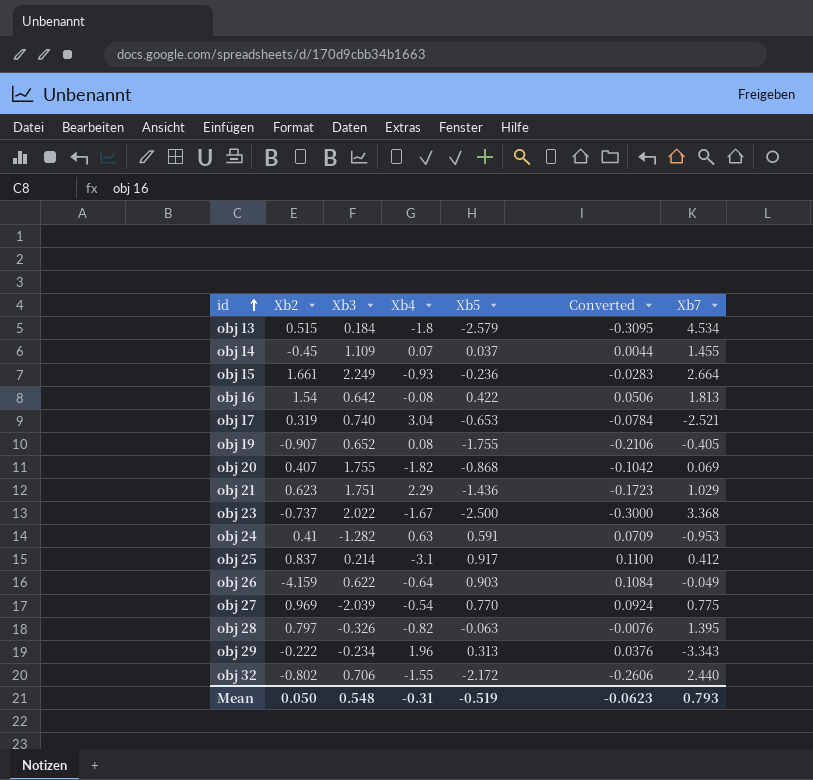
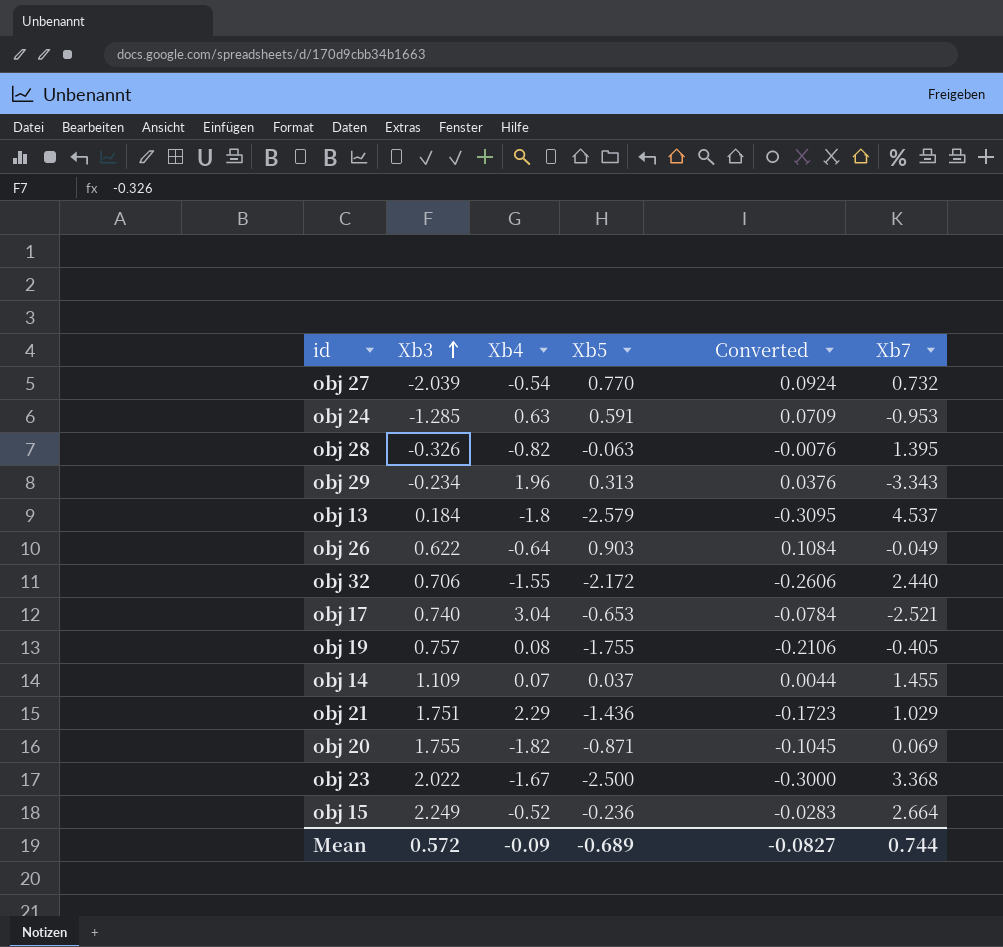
row order: id ascending -> Xb3 ascending
column Xb2 | position: 2 -> none
row obj 16: 1.54 | 0.642 | -0.08 | 0.422 | 0.0506 | 1.813 -> none
row obj 25: 0.837 | 0.214 | -3.1 | 0.917 | 0.1100 | 0.412 -> none
obj 27 | Xb7: 0.775 -> 0.732
obj 24 | Xb3: -1.282 -> -1.285
obj 13 | Xb7: 4.534 -> 4.537
obj 19 | Xb3: 0.652 -> 0.757
obj 20 | Xb5: -0.868 -> -0.871
obj 20 | Converted: -0.1042 -> -0.1045
obj 15 | Xb4: -0.93 -> -0.52
Mean | Xb3: 0.548 -> 0.572
Mean | Xb4: -0.31 -> -0.09
Mean | Xb5: -0.519 -> -0.689
Mean | Converted: -0.0623 -> -0.0827
Mean | Xb7: 0.793 -> 0.744

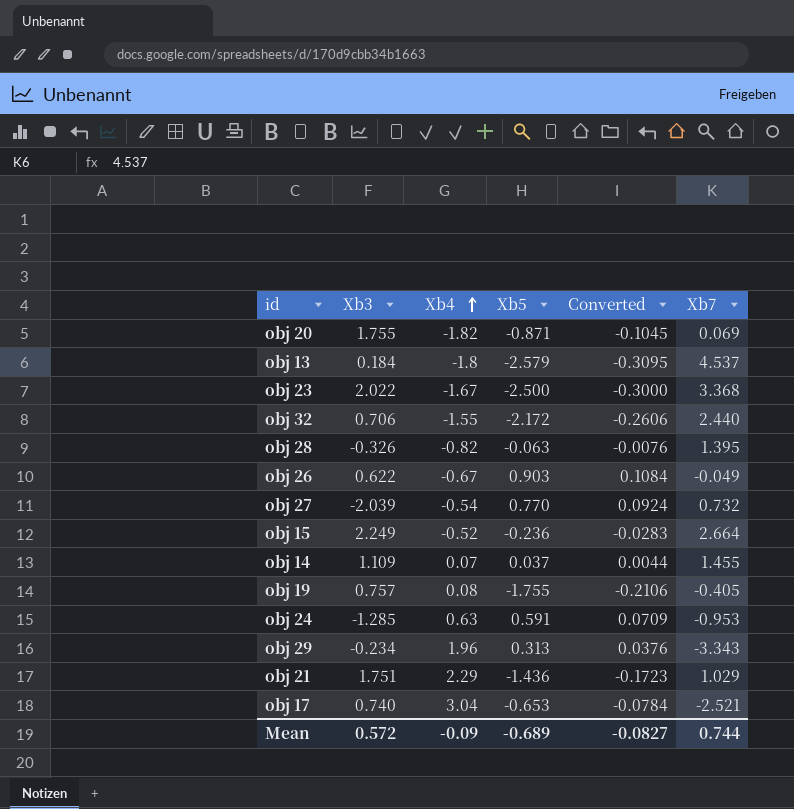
row order: Xb3 ascending -> Xb4 ascending
obj 26 | Xb4: -0.64 -> -0.67

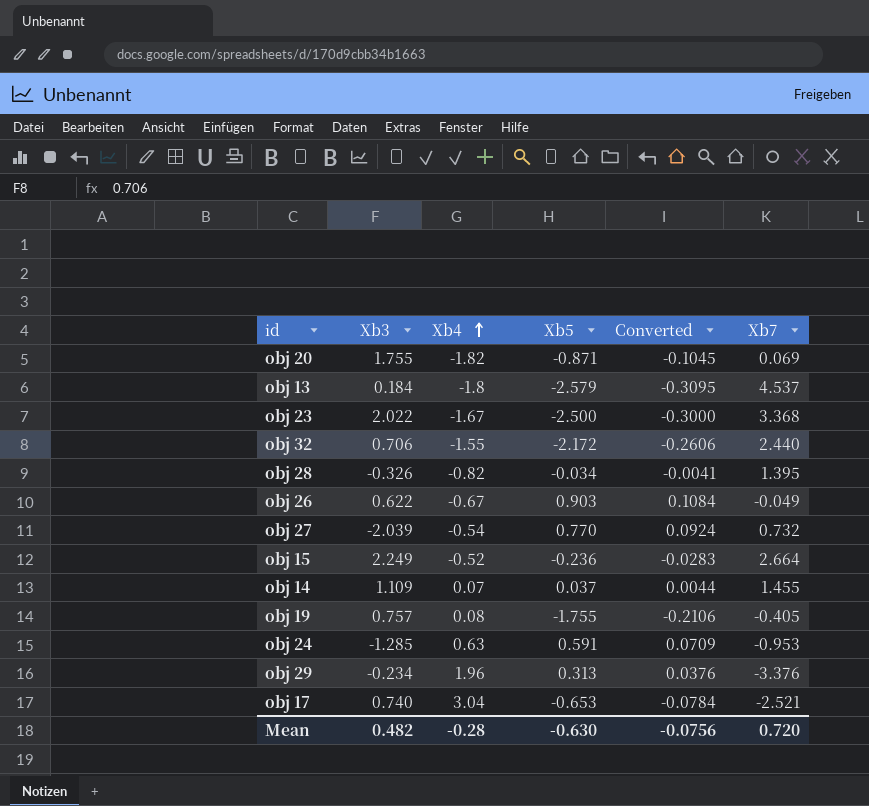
row obj 21: 1.751 | 2.29 | -1.436 | -0.1723 | 1.029 -> none
obj 28 | Xb5: -0.063 -> -0.034
obj 28 | Converted: -0.0076 -> -0.0041
obj 29 | Xb7: -3.343 -> -3.376
Mean | Xb3: 0.572 -> 0.482
Mean | Xb4: -0.09 -> -0.28
Mean | Xb5: -0.689 -> -0.630
Mean | Converted: -0.0827 -> -0.0756
Mean | Xb7: 0.744 -> 0.720

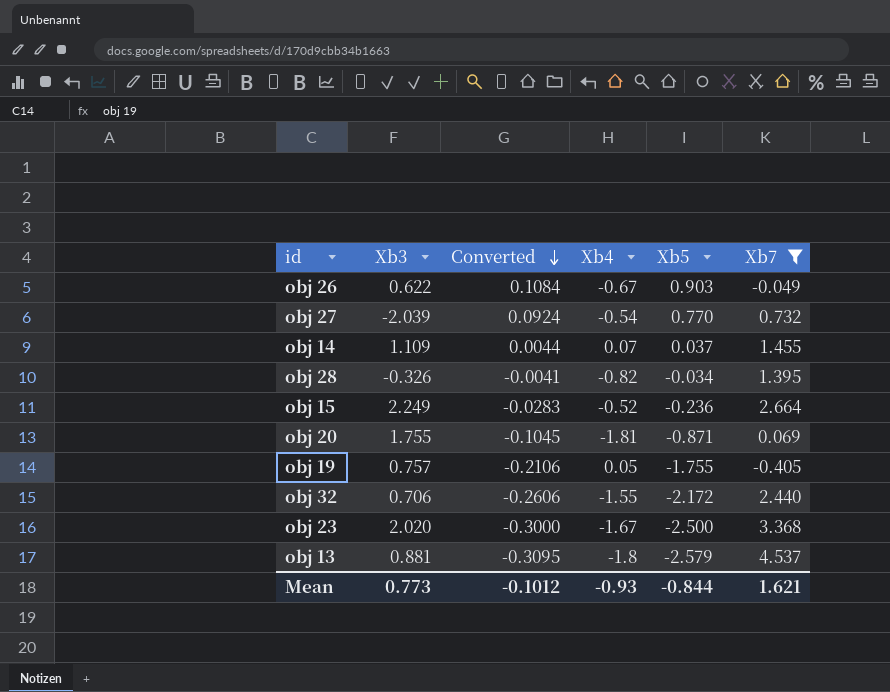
filter: none -> Xb7 >= -0.405
row order: Xb4 ascending -> Converted descending
column Converted | position: 5 -> 3
obj 20 | Xb4: -1.82 -> -1.81
obj 19 | Xb4: 0.08 -> 0.05
obj 23 | Xb3: 2.022 -> 2.020
obj 13 | Xb3: 0.184 -> 0.881
Mean | Xb3: 0.482 -> 0.773
Mean | Converted: -0.0756 -> -0.1012
Mean | Xb4: -0.28 -> -0.93
Mean | Xb5: -0.630 -> -0.844
Mean | Xb7: 0.720 -> 1.621

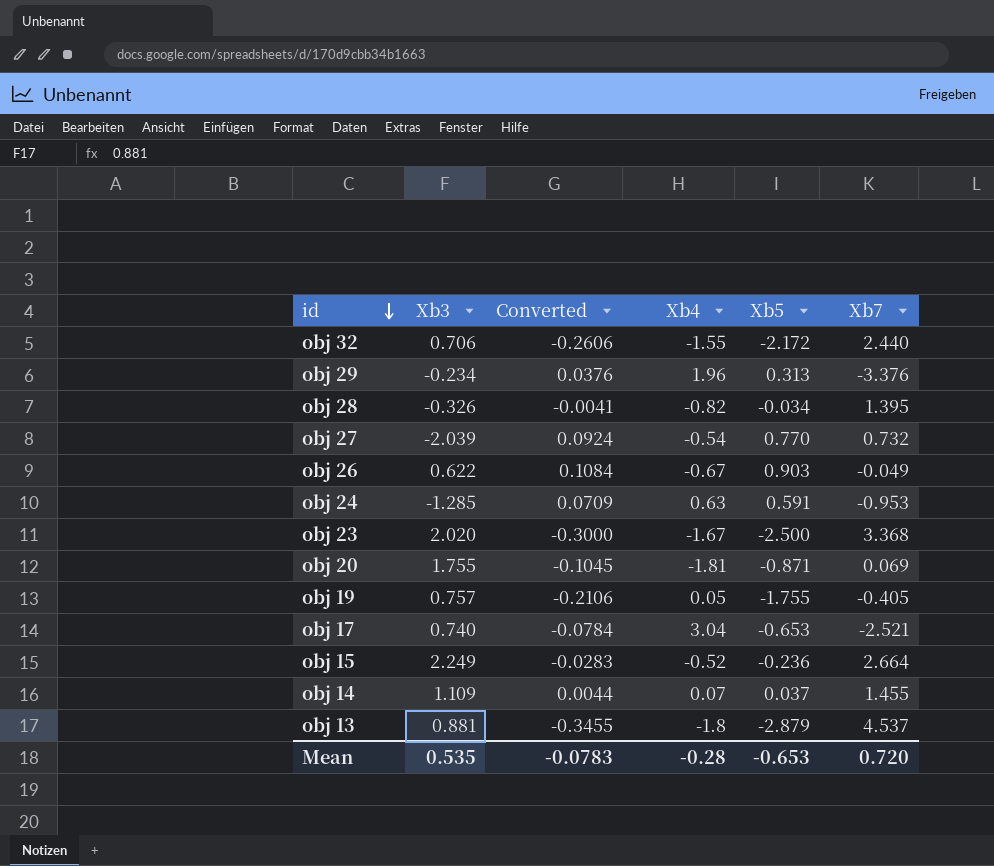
filter: Xb7 >= -0.405 -> none
row order: Converted descending -> id descending
obj 13 | Converted: -0.3095 -> -0.3455
obj 13 | Xb5: -2.579 -> -2.879
Mean | Xb3: 0.773 -> 0.535
Mean | Converted: -0.1012 -> -0.0783
Mean | Xb4: -0.93 -> -0.28
Mean | Xb5: -0.844 -> -0.653
Mean | Xb7: 1.621 -> 0.720

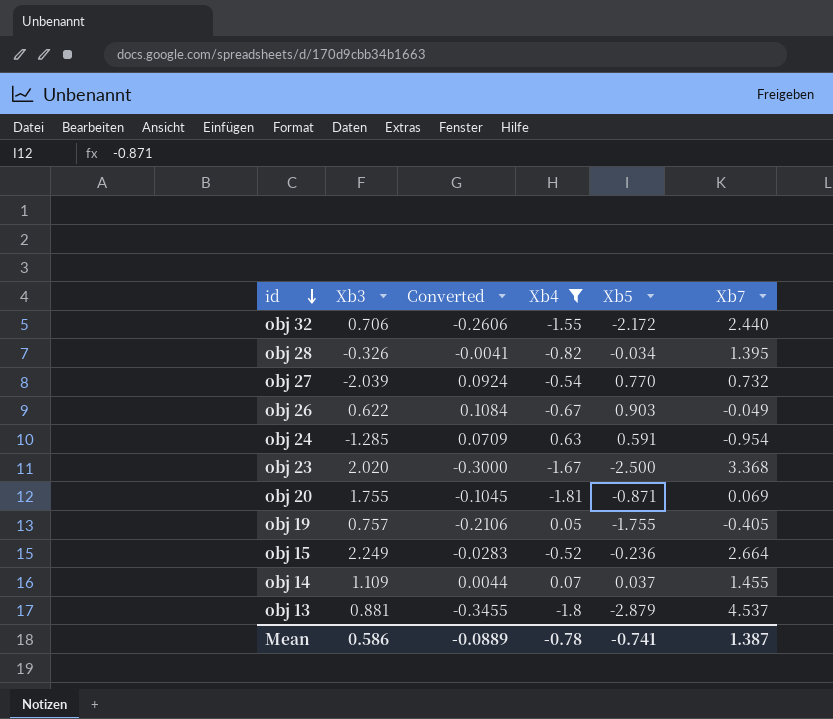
filter: none -> Xb4 <= 0.63
obj 24 | Xb7: -0.953 -> -0.954
Mean | Xb3: 0.535 -> 0.586
Mean | Converted: -0.0783 -> -0.0889
Mean | Xb4: -0.28 -> -0.78
Mean | Xb5: -0.653 -> -0.741
Mean | Xb7: 0.720 -> 1.387

